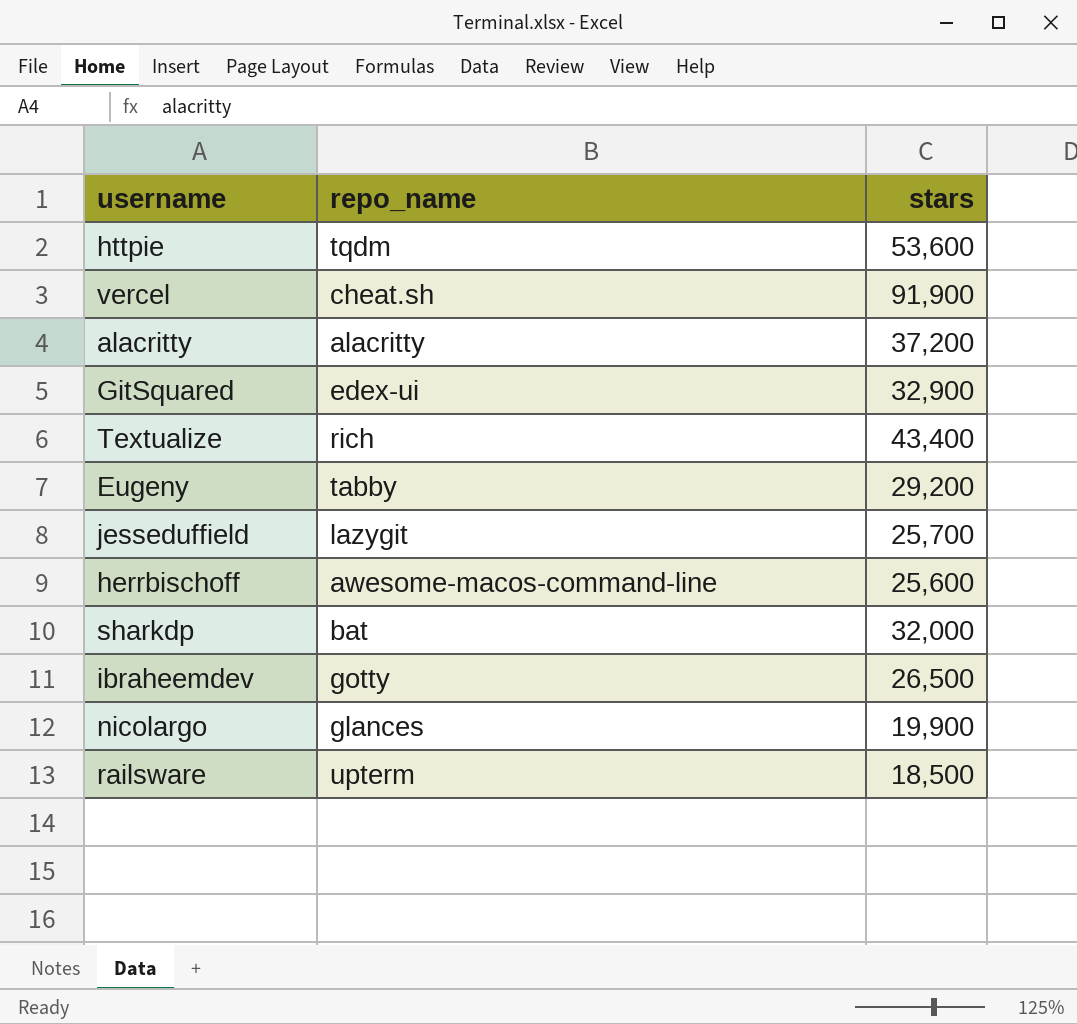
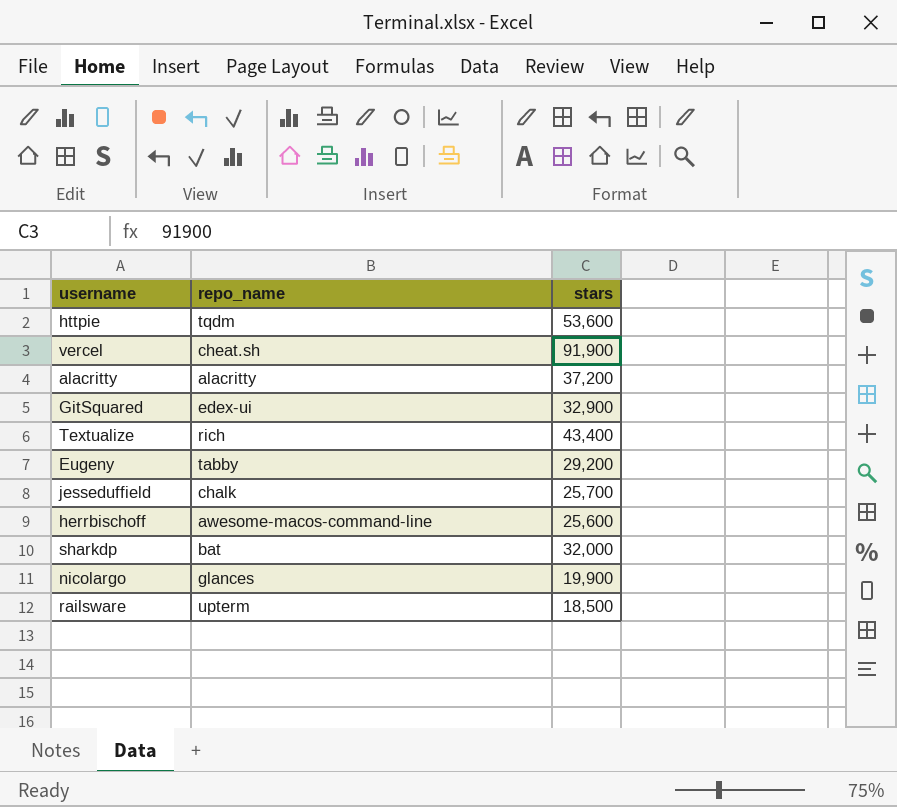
row ibraheemdev: gotty | 26,500 -> none
jesseduffield | repo_name: lazygit -> chalk

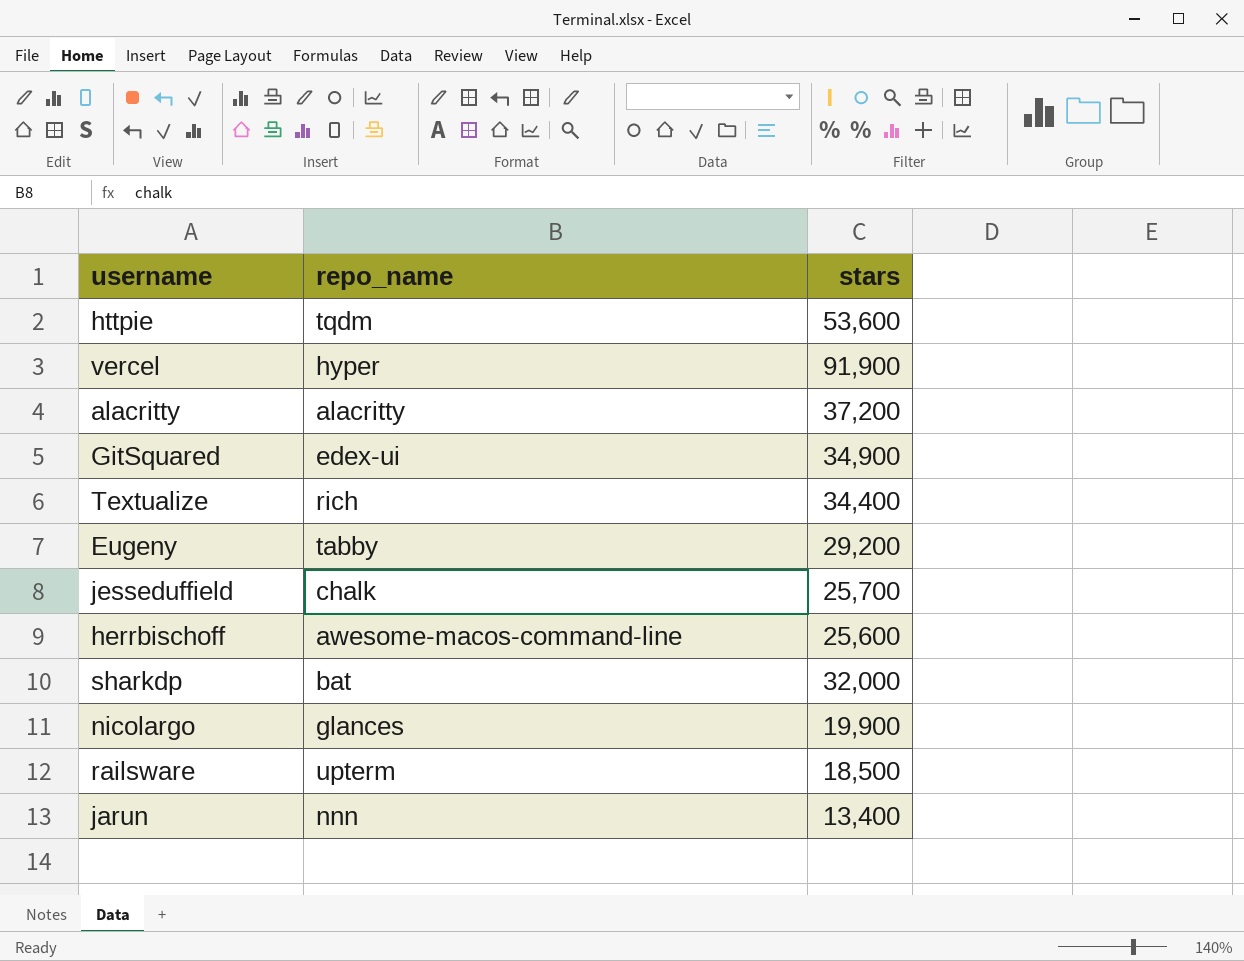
vercel | repo_name: cheat.sh -> hyper
GitSquared | stars: 32,900 -> 34,900
Textualize | stars: 43,400 -> 34,400
row jarun: none -> nnn | 13,400

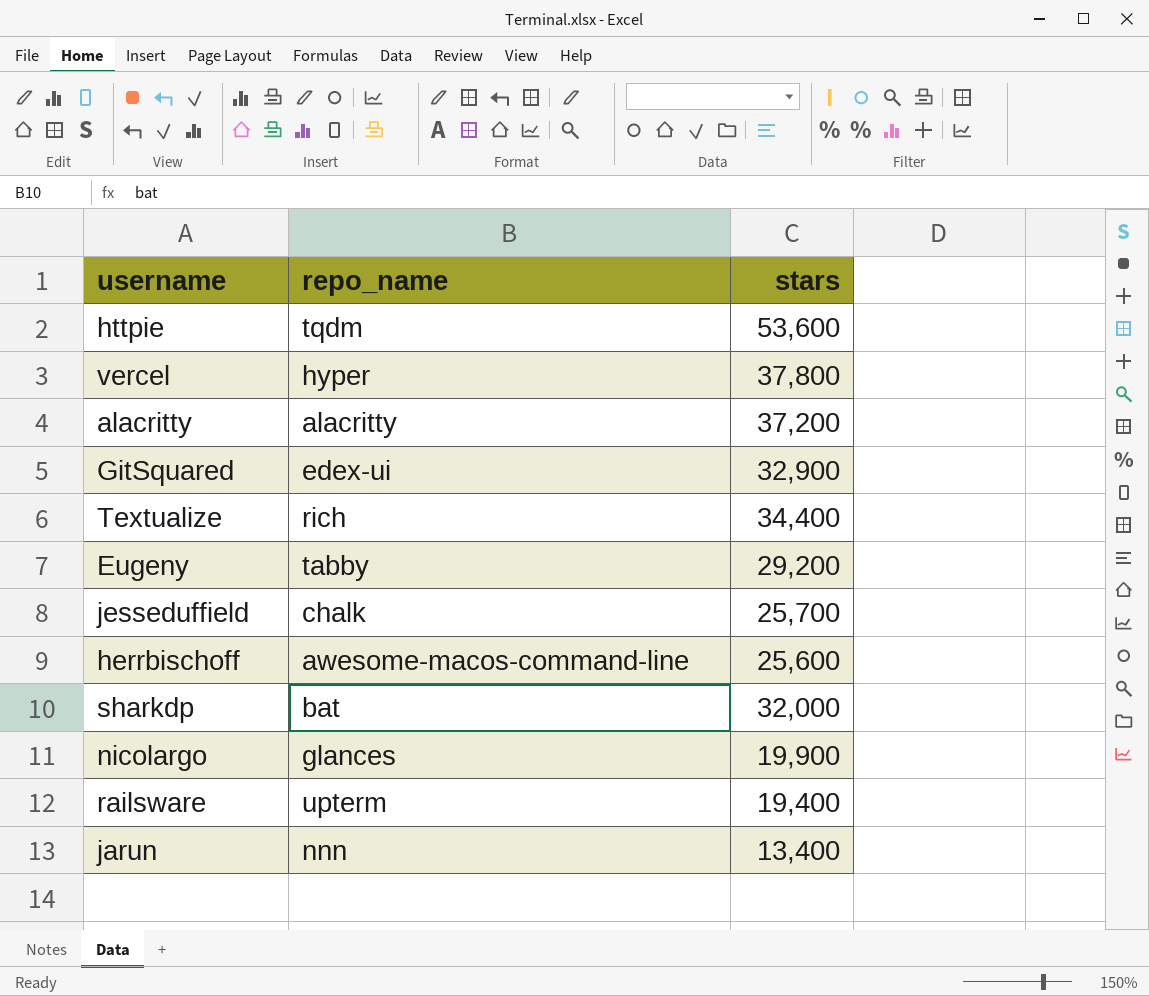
vercel | stars: 91,900 -> 37,800
GitSquared | stars: 34,900 -> 32,900
railsware | stars: 18,500 -> 19,400

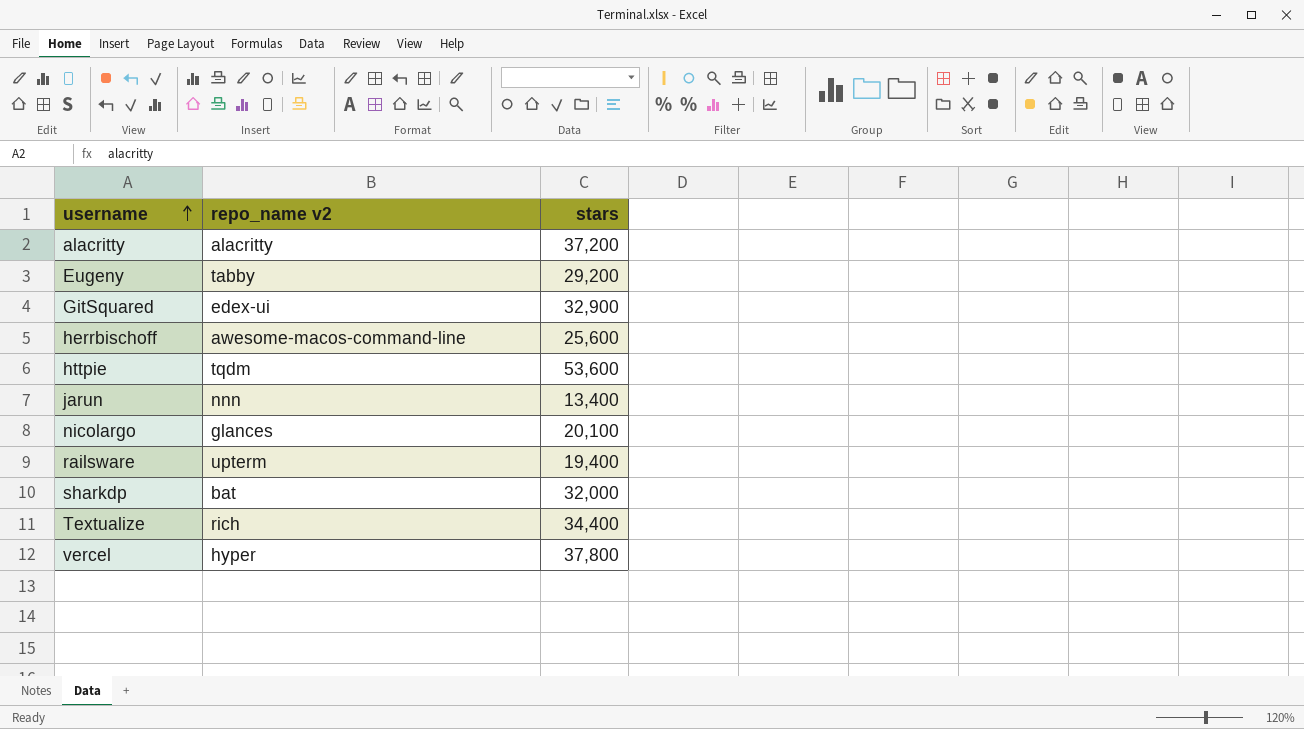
row order: none -> username ascending
column name: repo_name -> repo_name v2
row jesseduffield: chalk | 25,700 -> none
nicolargo | stars: 19,900 -> 20,100

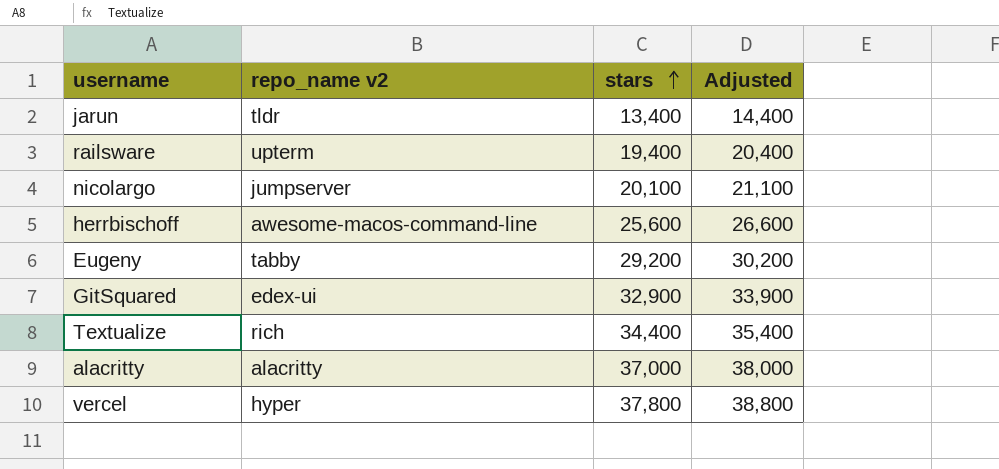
row order: username ascending -> stars ascending
column Adjusted | formula: none -> [stars] + 1000
row httpie: tqdm | 53,600 -> none
row sharkdp: bat | 32,000 -> none
jarun | repo_name v2: nnn -> tldr
nicolargo | repo_name v2: glances -> jumpserver
alacritty | stars: 37,200 -> 37,000

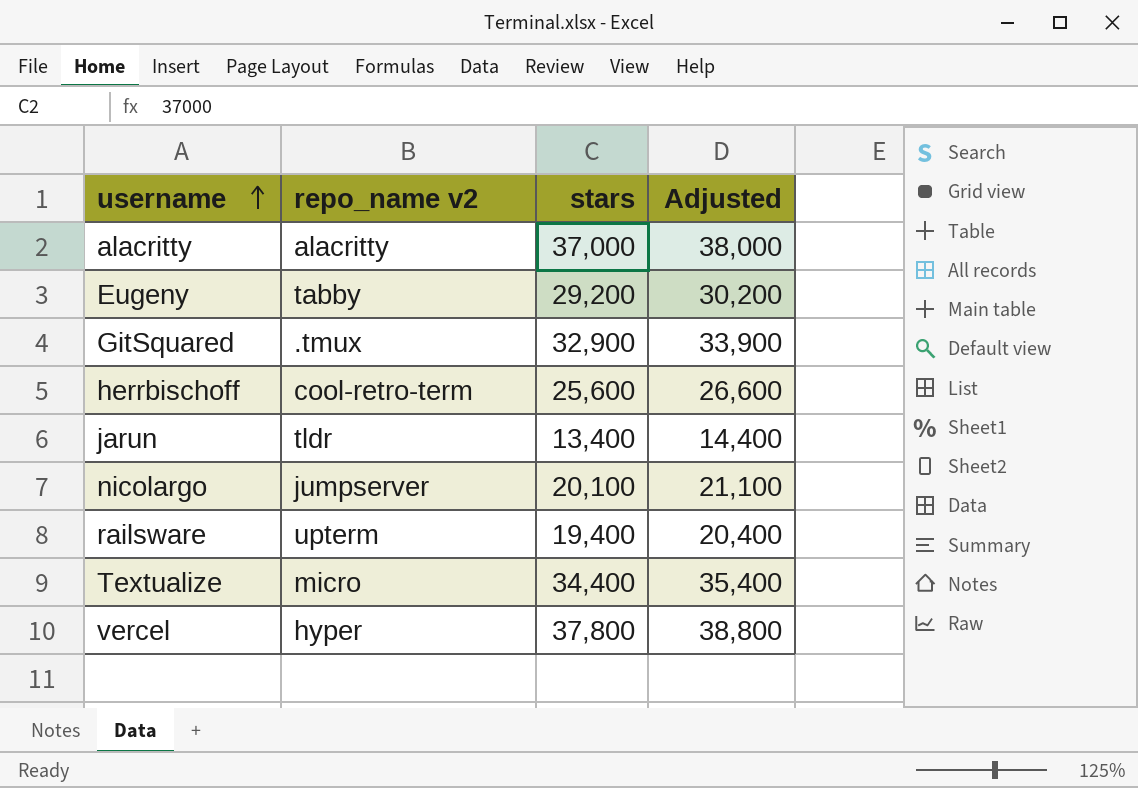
row order: stars ascending -> username ascending
GitSquared | repo_name v2: edex-ui -> .tmux
herrbischoff | repo_name v2: awesome-macos-command-line -> cool-retro-term
Textualize | repo_name v2: rich -> micro

